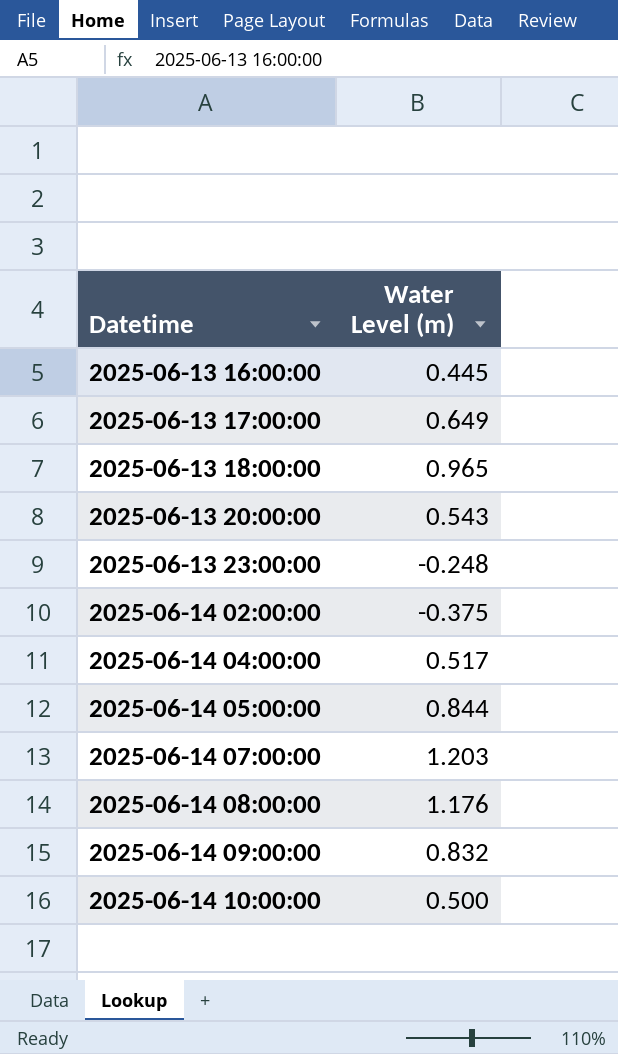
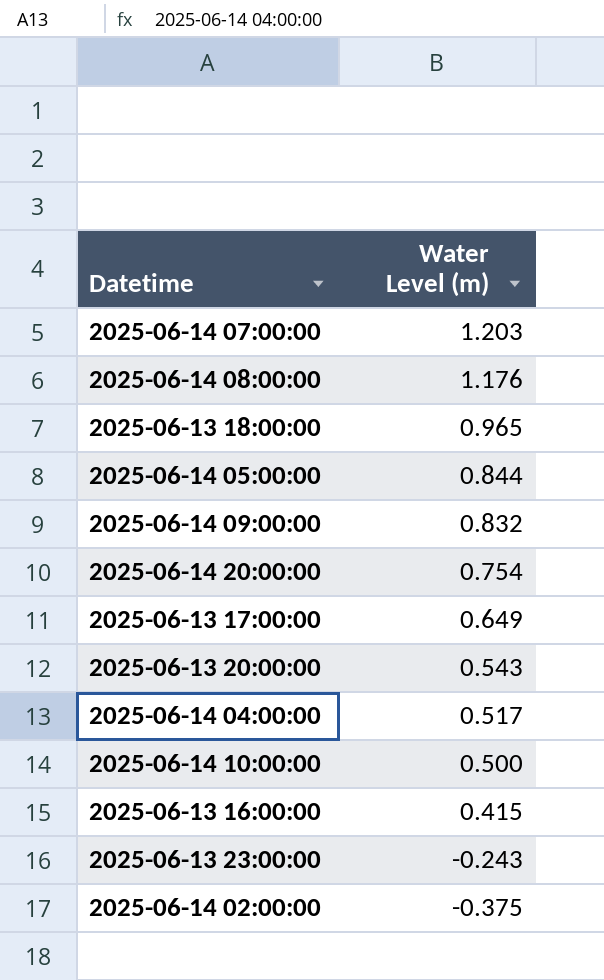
row order: Datetime ascending -> Water Level (m) descending
row 2025-06-14 20:00:00: none -> 0.754
2025-06-13 16:00:00 | Water Level (m): 0.445 -> 0.415
2025-06-13 23:00:00 | Water Level (m): -0.248 -> -0.243

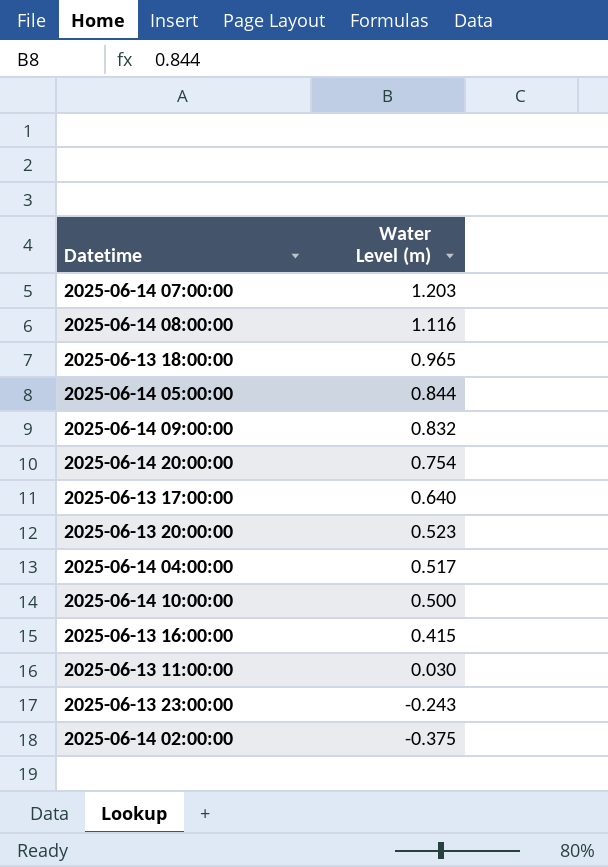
2025-06-14 08:00:00 | Water Level (m): 1.176 -> 1.116
2025-06-13 17:00:00 | Water Level (m): 0.649 -> 0.640
2025-06-13 20:00:00 | Water Level (m): 0.543 -> 0.523
row 2025-06-13 11:00:00: none -> 0.030

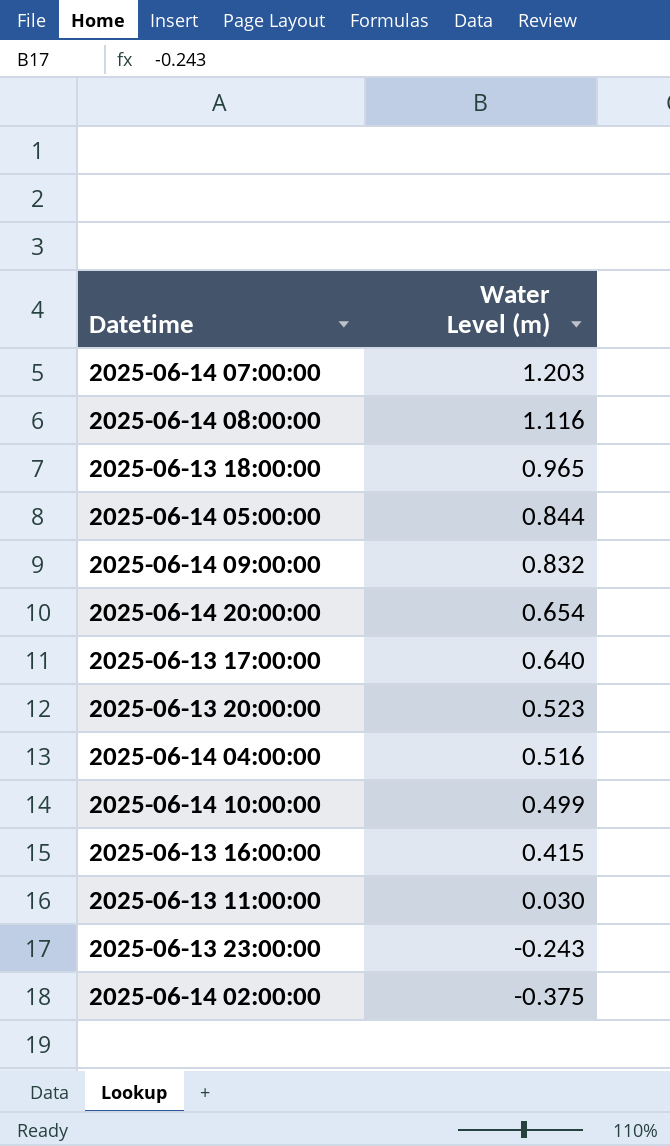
2025-06-14 20:00:00 | Water Level (m): 0.754 -> 0.654
2025-06-14 04:00:00 | Water Level (m): 0.517 -> 0.516
2025-06-14 10:00:00 | Water Level (m): 0.500 -> 0.499

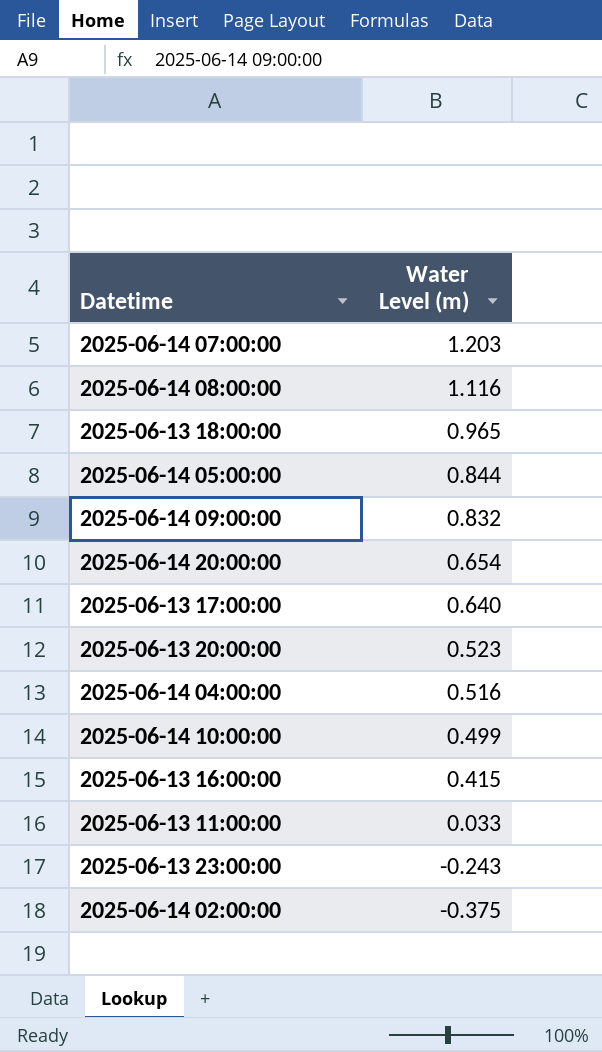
2025-06-13 11:00:00 | Water Level (m): 0.030 -> 0.033

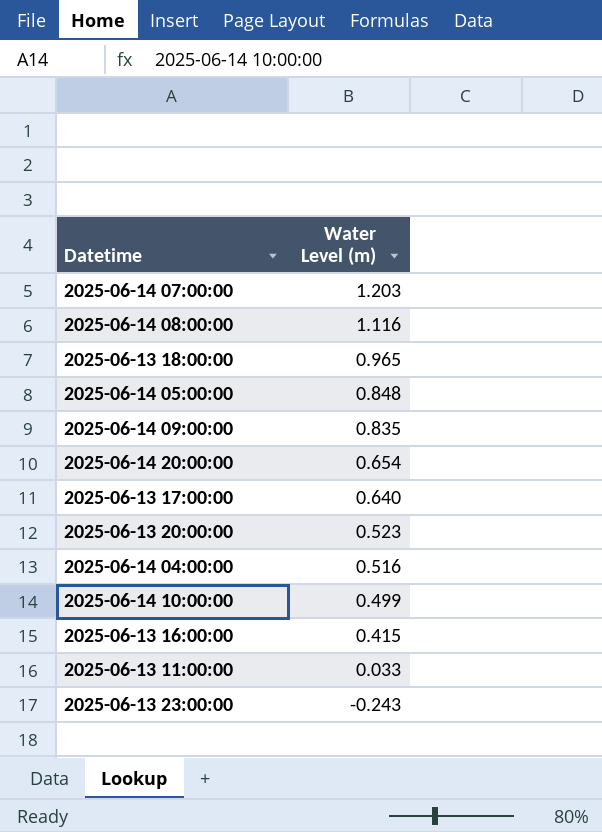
row 2025-06-14 02:00:00: -0.375 -> none
2025-06-14 05:00:00 | Water Level (m): 0.844 -> 0.848
2025-06-14 09:00:00 | Water Level (m): 0.832 -> 0.835

